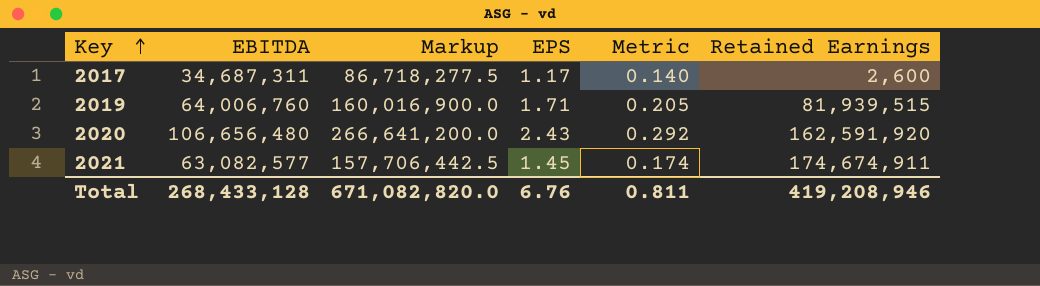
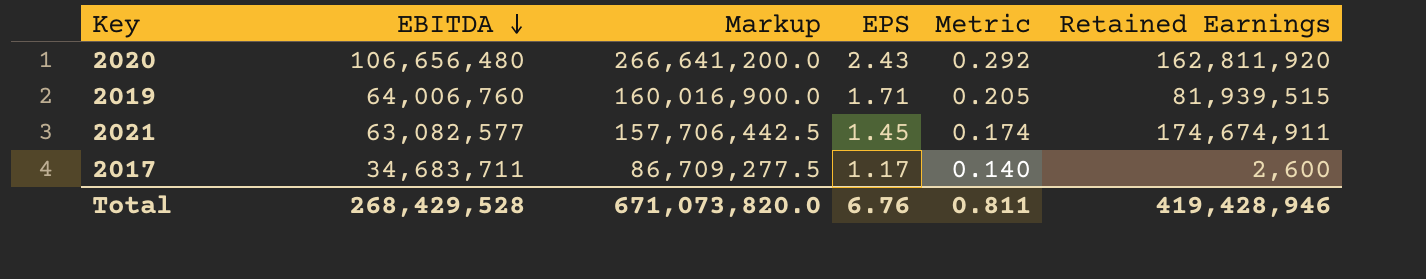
row order: Key ascending -> EBITDA descending
2020 | Retained Earnings: 162,591,920 -> 162,811,920
2017 | EBITDA: 34,687,311 -> 34,683,711
2017 | Markup: 86,718,277.5 -> 86,709,277.5
Total | EBITDA: 268,433,128 -> 268,429,528
Total | Markup: 671,082,820.0 -> 671,073,820.0
Total | Retained Earnings: 419,208,946 -> 419,428,946

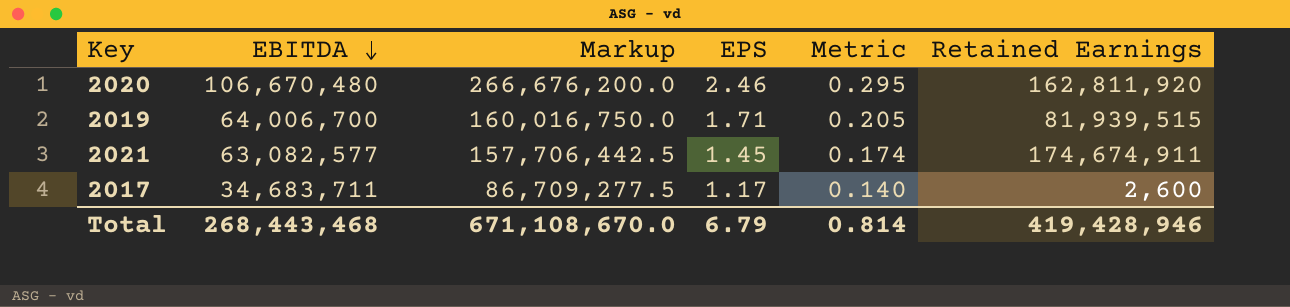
2020 | EBITDA: 106,656,480 -> 106,670,480
2020 | Markup: 266,641,200.0 -> 266,676,200.0
2020 | EPS: 2.43 -> 2.46
2020 | Metric: 0.292 -> 0.295
2019 | EBITDA: 64,006,760 -> 64,006,700
2019 | Markup: 160,016,900.0 -> 160,016,750.0
Total | EBITDA: 268,429,528 -> 268,443,468
Total | Markup: 671,073,820.0 -> 671,108,670.0
Total | EPS: 6.76 -> 6.79
Total | Metric: 0.811 -> 0.814

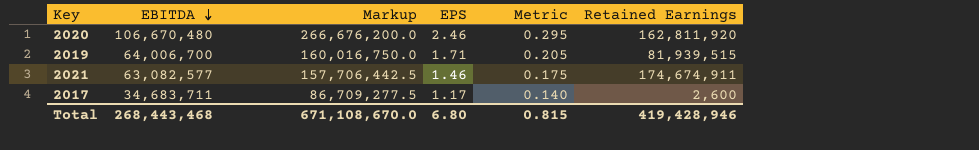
2021 | EPS: 1.45 -> 1.46
2021 | Metric: 0.174 -> 0.175
Total | EPS: 6.79 -> 6.80
Total | Metric: 0.814 -> 0.815

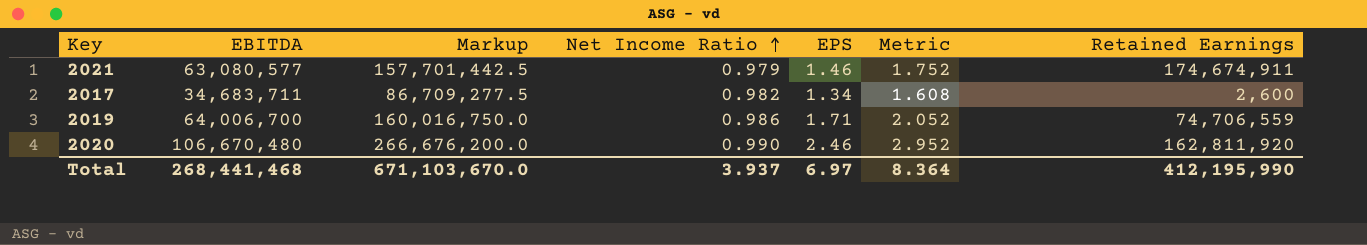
row order: EBITDA descending -> Net Income Ratio ascending
column Net Income Ratio | position: none -> 4
column Metric | formula: [EPS] * 0.12 -> [EPS] * 1.2
2021 | EBITDA: 63,082,577 -> 63,080,577
2021 | Markup: 157,706,442.5 -> 157,701,442.5
2017 | EPS: 1.17 -> 1.34
2019 | Retained Earnings: 81,939,515 -> 74,706,559
Total | EBITDA: 268,443,468 -> 268,441,468
Total | Markup: 671,108,670.0 -> 671,103,670.0
Total | EPS: 6.80 -> 6.97
Total | Metric: 0.815 -> 8.364
Total | Retained Earnings: 419,428,946 -> 412,195,990

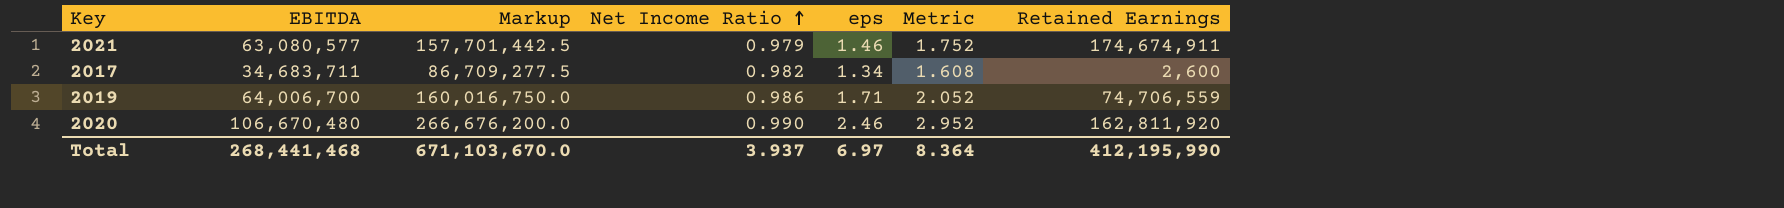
column name: EPS -> eps

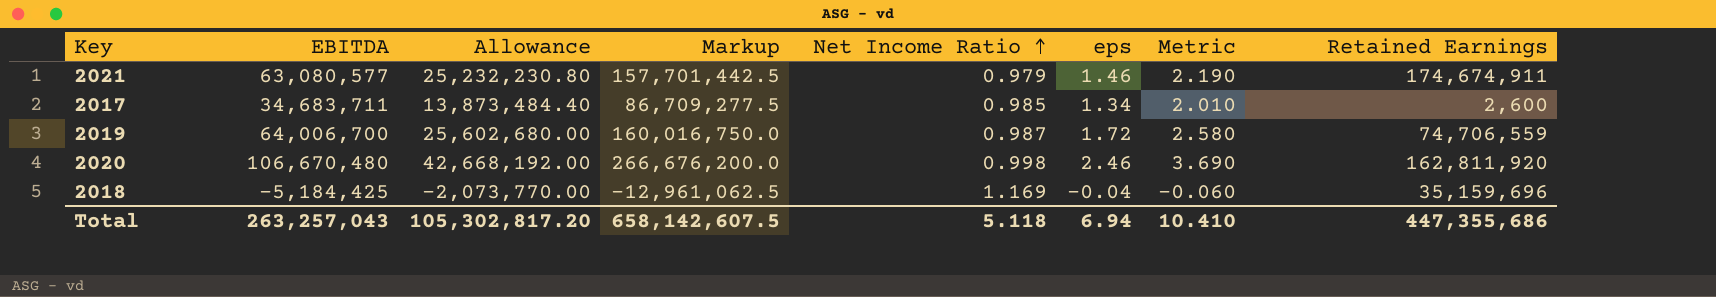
column Allowance | formula: none -> [EBITDA] * 0.4
column Metric | formula: [eps] * 1.2 -> [eps] * 1.5
2017 | Net Income Ratio: 0.982 -> 0.985
2019 | Net Income Ratio: 0.986 -> 0.987
2019 | eps: 1.71 -> 1.72
2020 | Net Income Ratio: 0.990 -> 0.998
row 2018: none -> -5,184,425 | -2,073,770.00 | -12,961,062.5 | 1.169 | -0.04 | -0.060 | 35,159,696
Total | EBITDA: 268,441,468 -> 263,257,043
Total | Markup: 671,103,670.0 -> 658,142,607.5
Total | Net Income Ratio: 3.937 -> 5.118
Total | eps: 6.97 -> 6.94
Total | Metric: 8.364 -> 10.410
Total | Retained Earnings: 412,195,990 -> 447,355,686

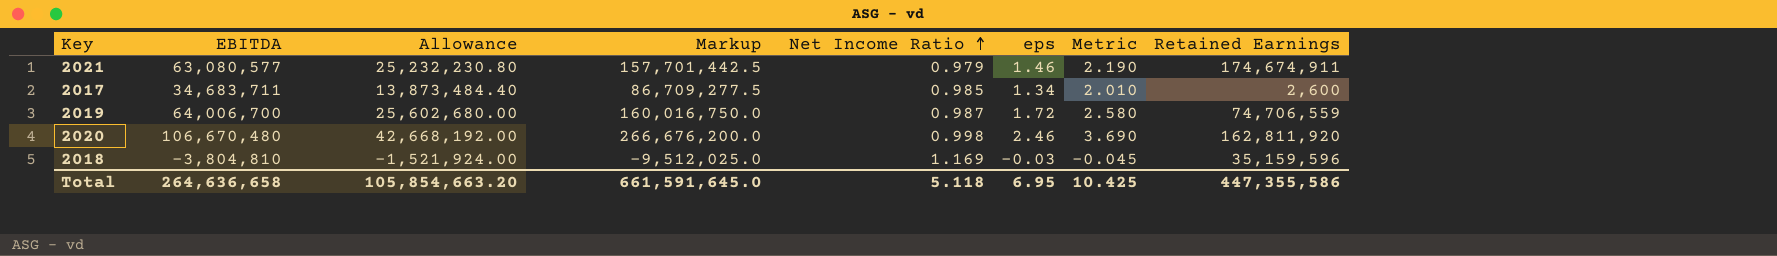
2018 | EBITDA: -5,184,425 -> -3,804,810
2018 | Allowance: -2,073,770.00 -> -1,521,924.00
2018 | Markup: -12,961,062.5 -> -9,512,025.0
2018 | eps: -0.04 -> -0.03
2018 | Metric: -0.060 -> -0.045
2018 | Retained Earnings: 35,159,696 -> 35,159,596
Total | EBITDA: 263,257,043 -> 264,636,658
Total | Allowance: 105,302,817.20 -> 105,854,663.20
Total | Markup: 658,142,607.5 -> 661,591,645.0
Total | eps: 6.94 -> 6.95
Total | Metric: 10.410 -> 10.425
Total | Retained Earnings: 447,355,686 -> 447,355,586

